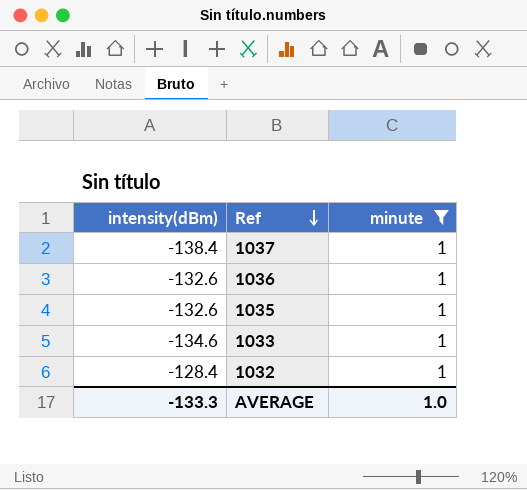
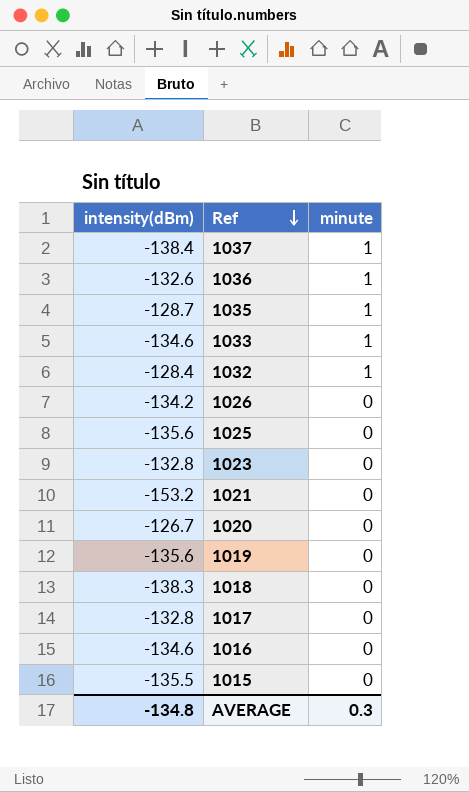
filter: minute = 1 -> none
1035 | intensity(dBm): -132.6 -> -128.7
AVERAGE | intensity(dBm): -133.3 -> -134.8
AVERAGE | minute: 1.0 -> 0.3

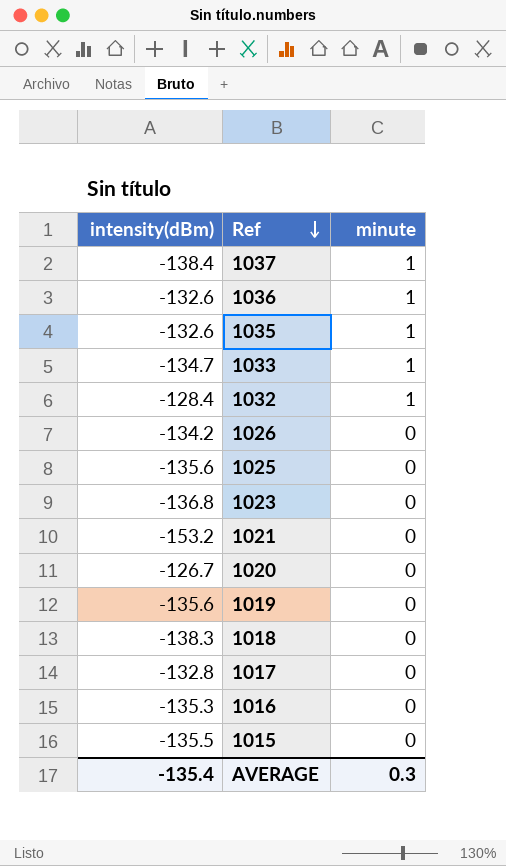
1035 | intensity(dBm): -128.7 -> -132.6
1033 | intensity(dBm): -134.6 -> -134.7
1023 | intensity(dBm): -132.8 -> -136.8
1016 | intensity(dBm): -134.6 -> -135.3
AVERAGE | intensity(dBm): -134.8 -> -135.4

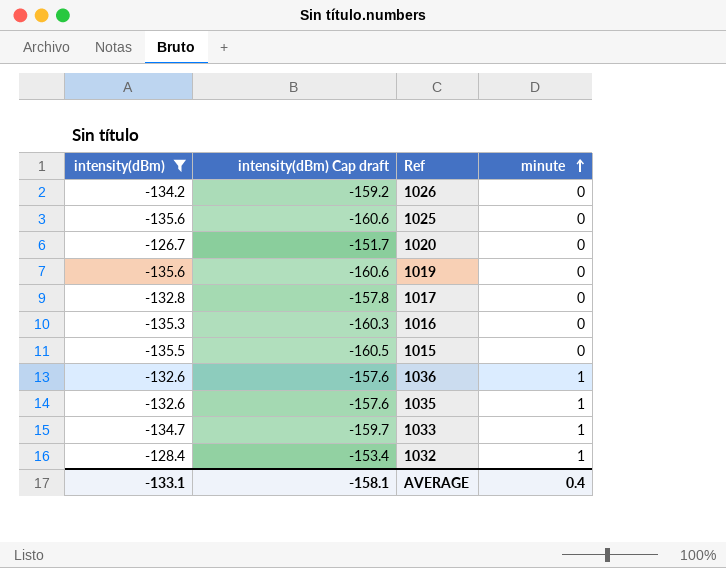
filter: none -> intensity(dBm) >= -135.6
row order: Ref descending -> minute ascending
column intensity(dBm) Cap draft | formula: none -> [intensity(dBm)] - 25
AVERAGE | intensity(dBm): -135.4 -> -133.1
AVERAGE | minute: 0.3 -> 0.4

